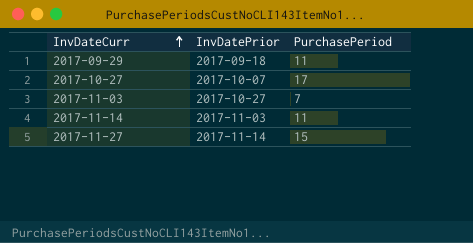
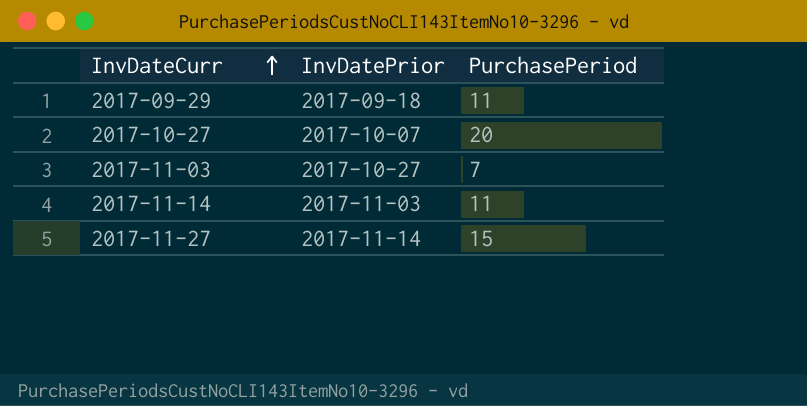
2017-10-27 | PurchasePeriod: 17 -> 20

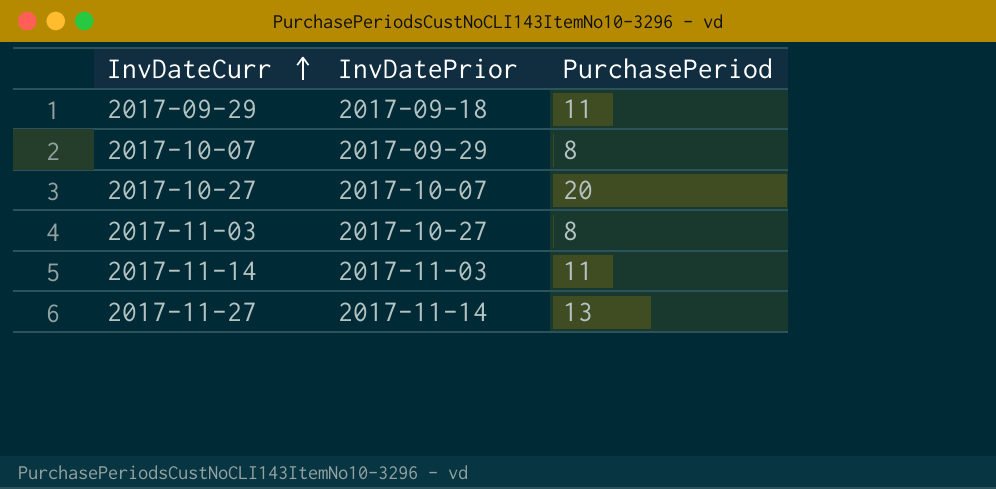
row 2017-10-07: none -> 2017-09-29 | 8
2017-11-03 | PurchasePeriod: 7 -> 8
2017-11-27 | PurchasePeriod: 15 -> 13

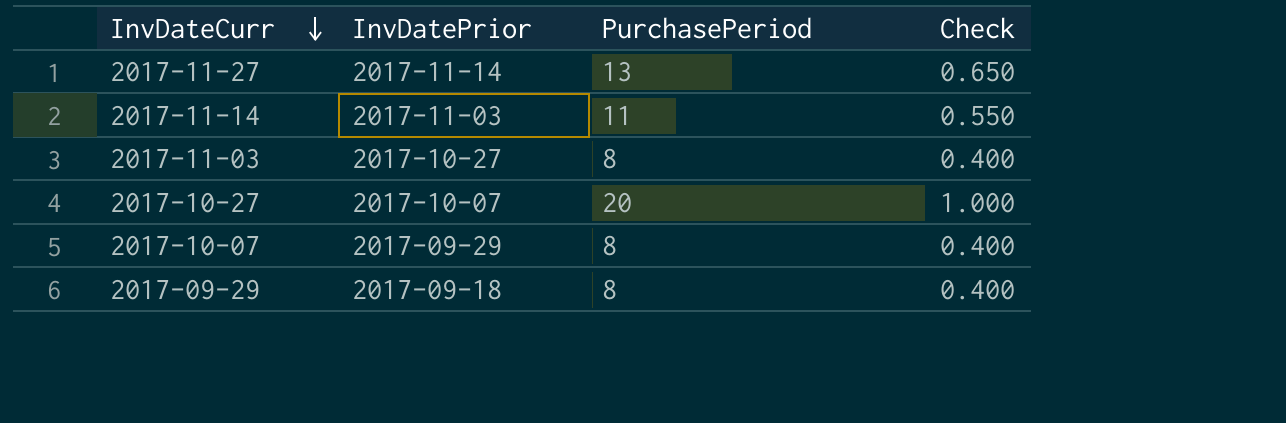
row order: InvDateCurr ascending -> InvDateCurr descending
column Check | formula: none -> [PurchasePeriod] * 0.05
2017-09-29 | PurchasePeriod: 11 -> 8

